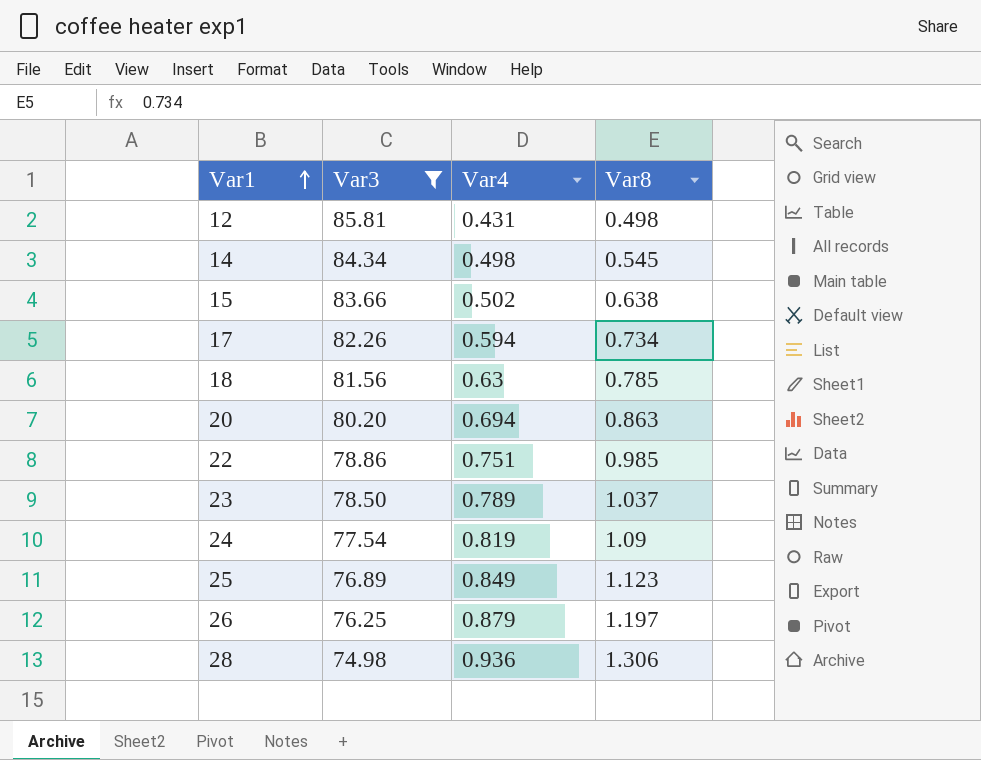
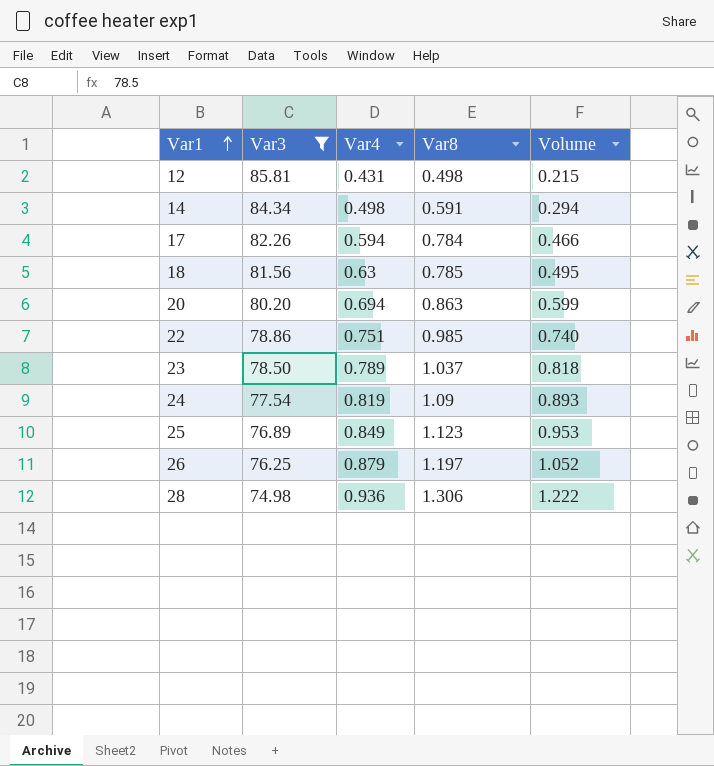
column Volume | formula: none -> [Var4] * [Var8]
row 15: 83.66 | 0.502 | 0.638 -> none
14 | Var8: 0.545 -> 0.591
17 | Var8: 0.734 -> 0.784

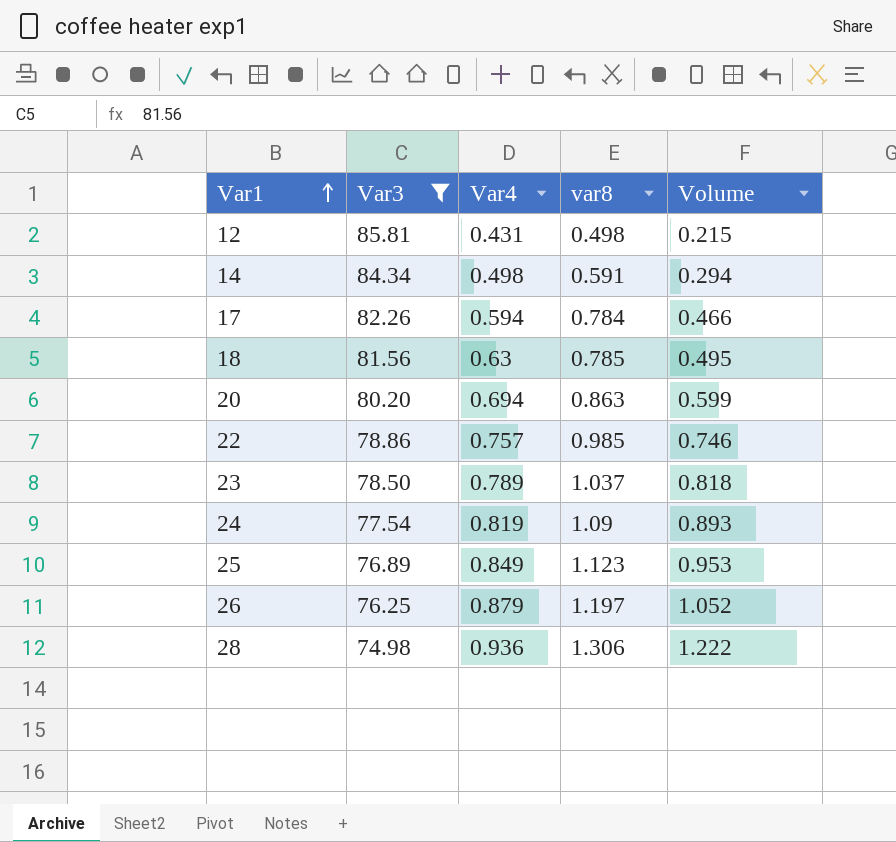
column name: Var8 -> var8
22 | Var4: 0.751 -> 0.757
22 | Volume: 0.740 -> 0.746

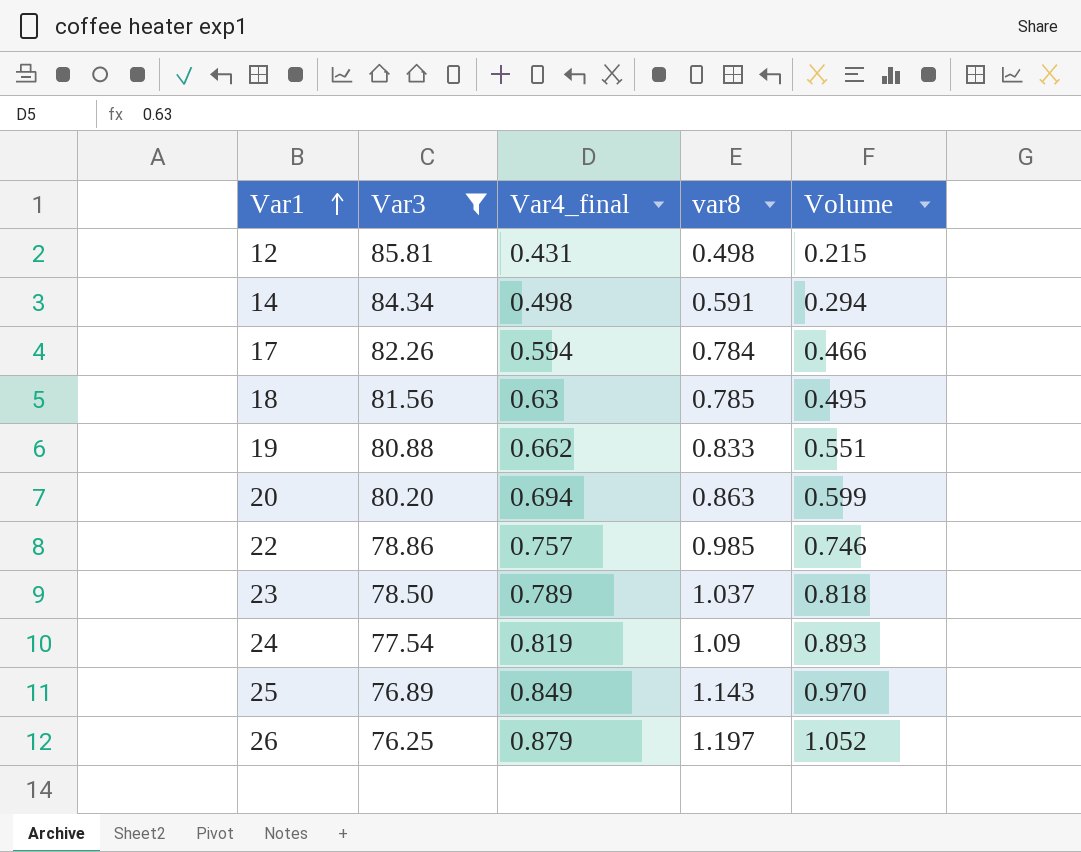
column name: Var4 -> Var4_final
row 28: 74.98 | 0.936 | 1.306 | 1.222 -> none
row 19: none -> 80.88 | 0.662 | 0.833 | 0.551
25 | var8: 1.123 -> 1.143
25 | Volume: 0.953 -> 0.970

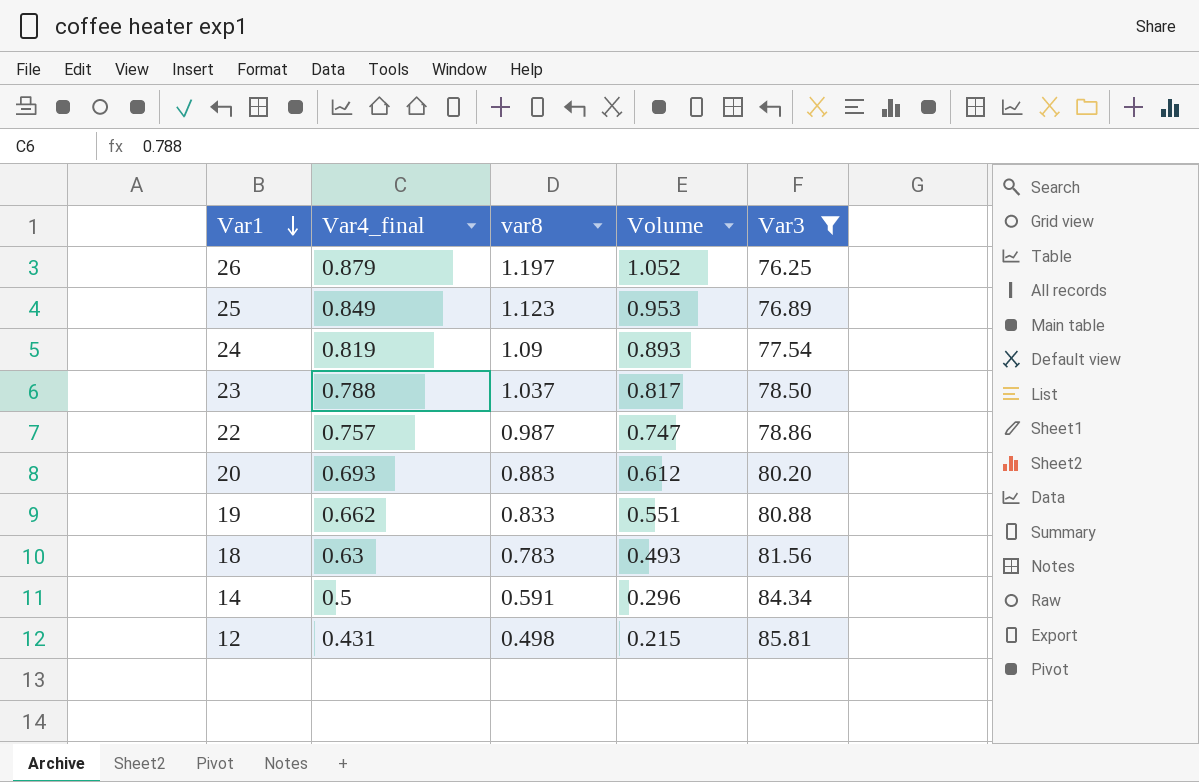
row order: Var1 ascending -> Var1 descending
column Var3 | position: 2 -> 5
row 17: 82.26 | 0.594 | 0.784 | 0.466 -> none
25 | var8: 1.143 -> 1.123
25 | Volume: 0.970 -> 0.953
23 | Var4_final: 0.789 -> 0.788
23 | Volume: 0.818 -> 0.817
22 | var8: 0.985 -> 0.987
22 | Volume: 0.746 -> 0.747
20 | Var4_final: 0.694 -> 0.693
20 | var8: 0.863 -> 0.883
20 | Volume: 0.599 -> 0.612
18 | var8: 0.785 -> 0.783
18 | Volume: 0.495 -> 0.493
14 | Var4_final: 0.498 -> 0.5
14 | Volume: 0.294 -> 0.296

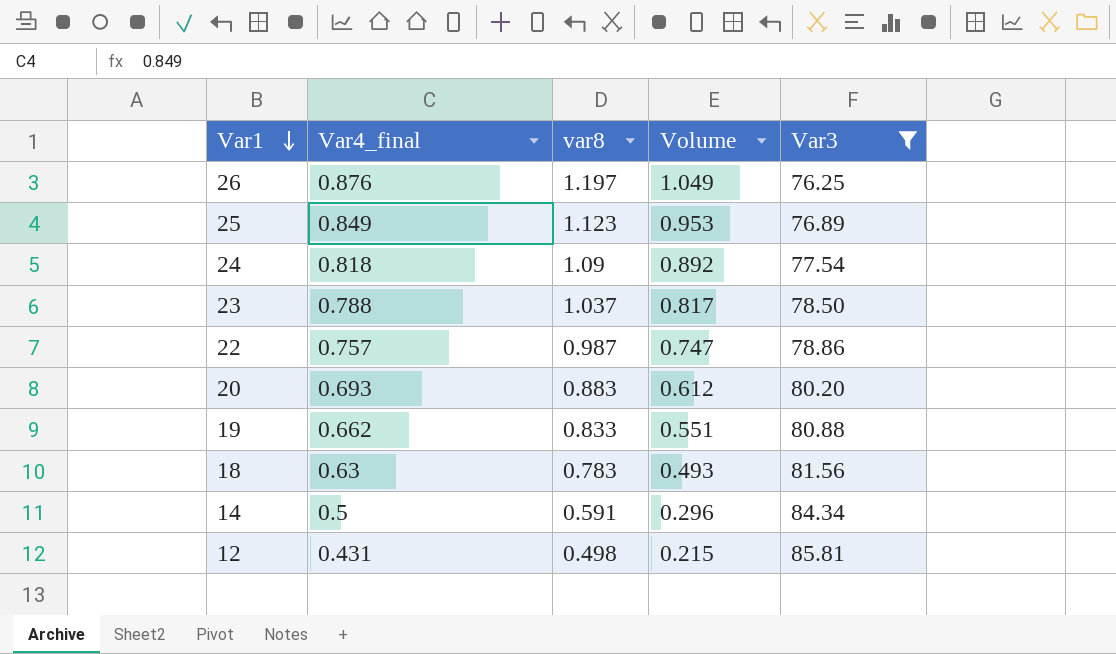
26 | Var4_final: 0.879 -> 0.876
26 | Volume: 1.052 -> 1.049
24 | Var4_final: 0.819 -> 0.818
24 | Volume: 0.893 -> 0.892

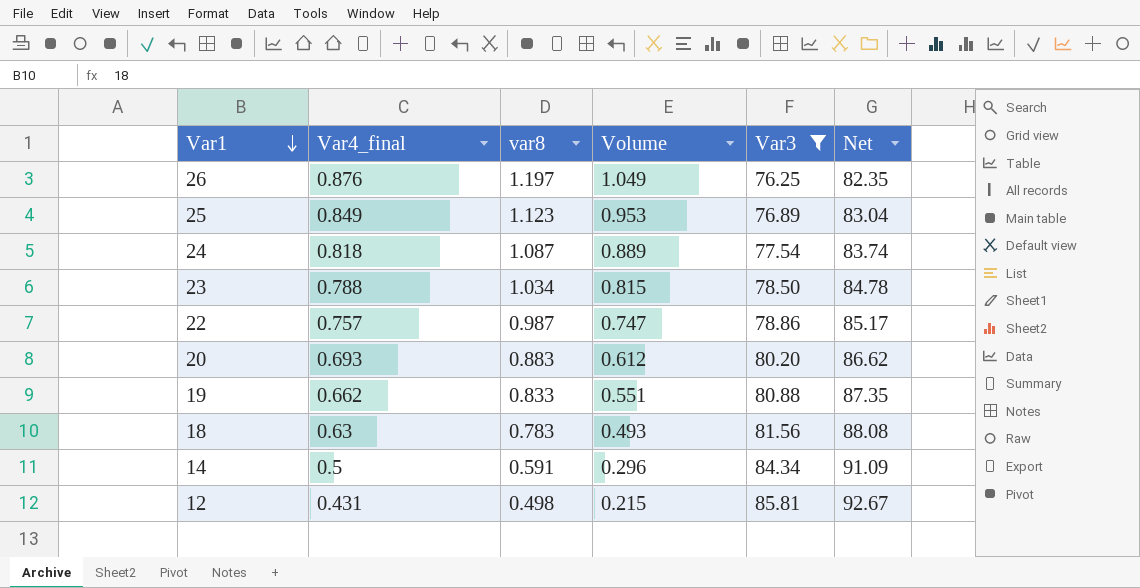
column Net | formula: none -> [Var3] * 1.08
24 | var8: 1.09 -> 1.087
24 | Volume: 0.892 -> 0.889
23 | var8: 1.037 -> 1.034
23 | Volume: 0.817 -> 0.815

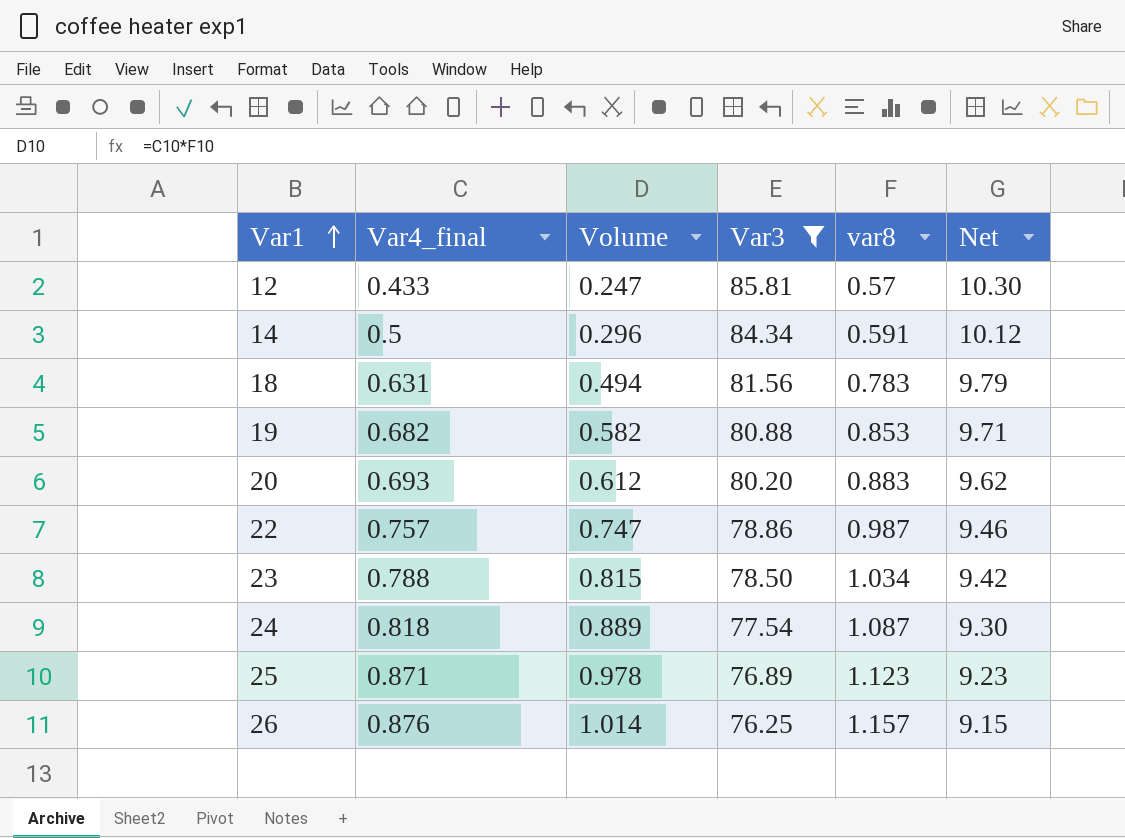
row order: Var1 descending -> Var1 ascending
column var8 | position: 3 -> 5
column Net | formula: [Var3] * 1.08 -> [Var3] * 0.12
12 | Var4_final: 0.431 -> 0.433
12 | Volume: 0.215 -> 0.247
12 | var8: 0.498 -> 0.57
18 | Var4_final: 0.63 -> 0.631
18 | Volume: 0.493 -> 0.494
19 | Var4_final: 0.662 -> 0.682
19 | Volume: 0.551 -> 0.582
19 | var8: 0.833 -> 0.853
25 | Var4_final: 0.849 -> 0.871
25 | Volume: 0.953 -> 0.978
26 | Volume: 1.049 -> 1.014
26 | var8: 1.197 -> 1.157

